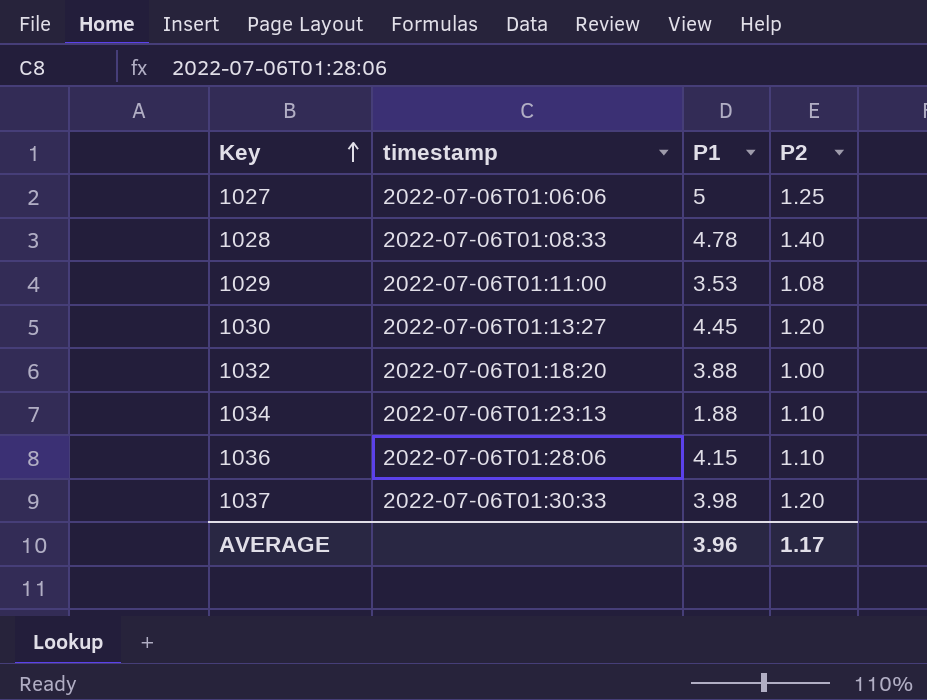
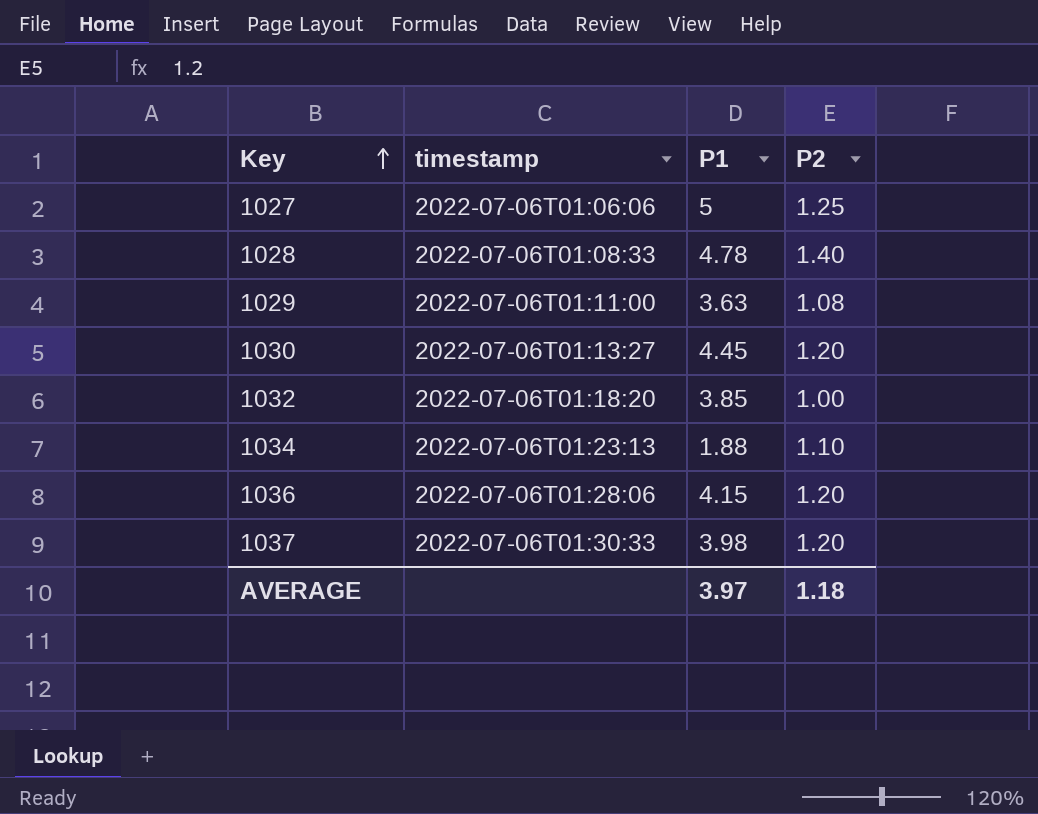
1029 | P1: 3.53 -> 3.63
1032 | P1: 3.88 -> 3.85
1036 | P2: 1.10 -> 1.20
AVERAGE | P1: 3.96 -> 3.97
AVERAGE | P2: 1.17 -> 1.18

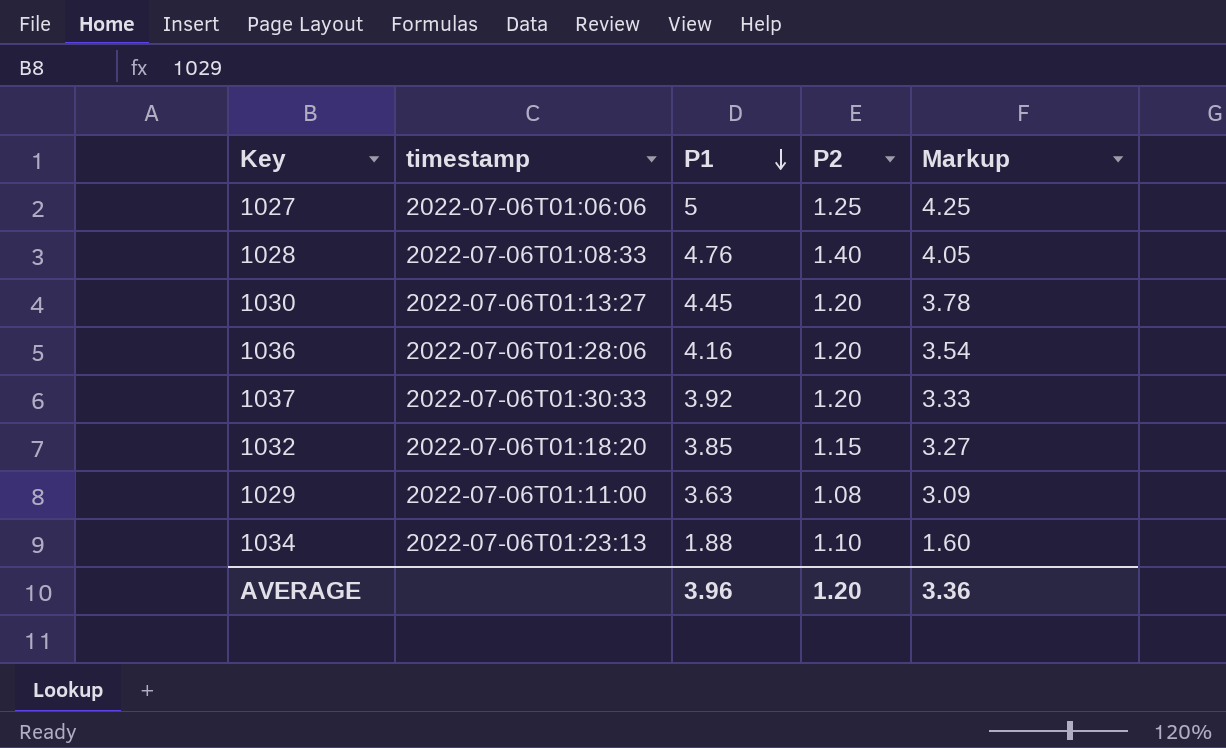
row order: Key ascending -> P1 descending
column Markup | formula: none -> [P1] * 0.85
1028 | P1: 4.78 -> 4.76
1036 | P1: 4.15 -> 4.16
1037 | P1: 3.98 -> 3.92
1032 | P2: 1.00 -> 1.15
AVERAGE | P1: 3.97 -> 3.96
AVERAGE | P2: 1.18 -> 1.20

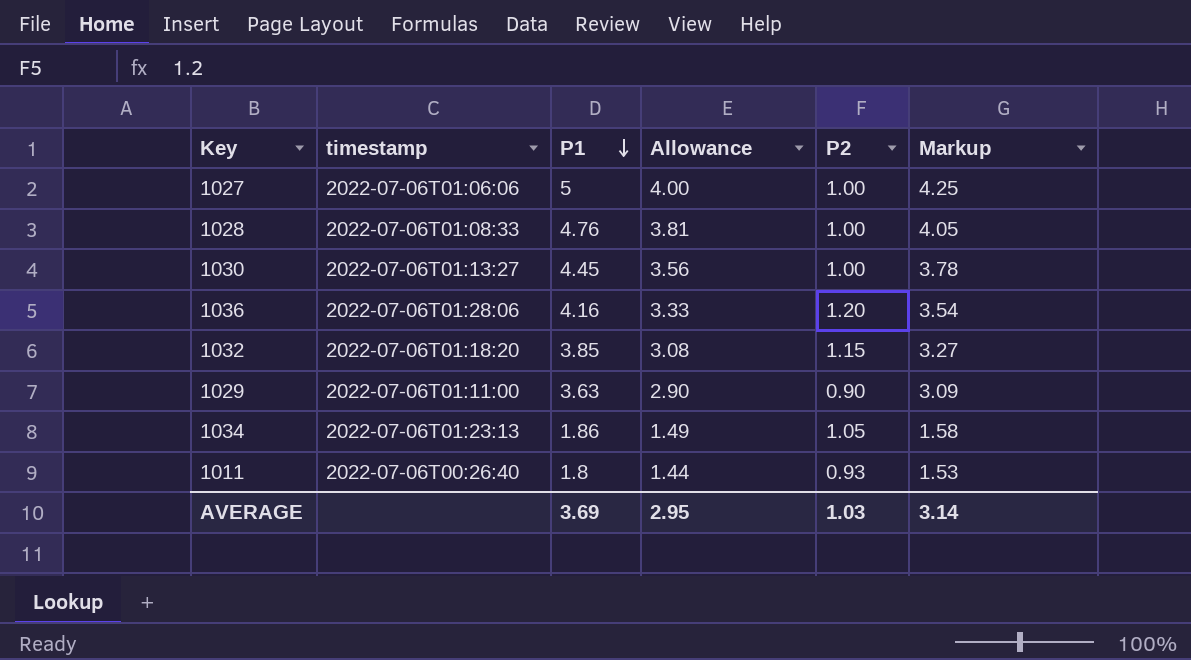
column Allowance | formula: none -> [P1] * 0.8
row 1037: 2022-07-06T01:30:33 | 3.92 | 1.20 | 3.33 -> none
1027 | P2: 1.25 -> 1.00
1028 | P2: 1.40 -> 1.00
1030 | P2: 1.20 -> 1.00
1029 | P2: 1.08 -> 0.90
1034 | P1: 1.88 -> 1.86
1034 | P2: 1.10 -> 1.05
1034 | Markup: 1.60 -> 1.58
row 1011: none -> 2022-07-06T00:26:40 | 1.8 | 1.44 | 0.93 | 1.53
AVERAGE | P1: 3.96 -> 3.69
AVERAGE | P2: 1.20 -> 1.03
AVERAGE | Markup: 3.36 -> 3.14

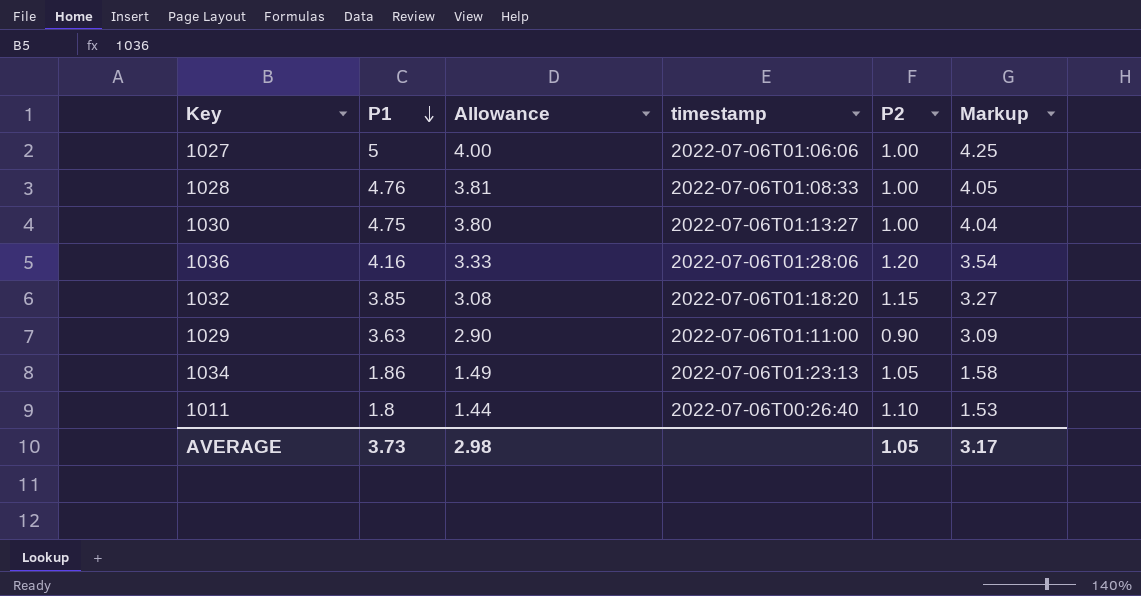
column timestamp | position: 2 -> 4
1030 | P1: 4.45 -> 4.75
1030 | Allowance: 3.56 -> 3.80
1030 | Markup: 3.78 -> 4.04
1011 | P2: 0.93 -> 1.10
AVERAGE | P1: 3.69 -> 3.73
AVERAGE | Allowance: 2.95 -> 2.98
AVERAGE | P2: 1.03 -> 1.05
AVERAGE | Markup: 3.14 -> 3.17

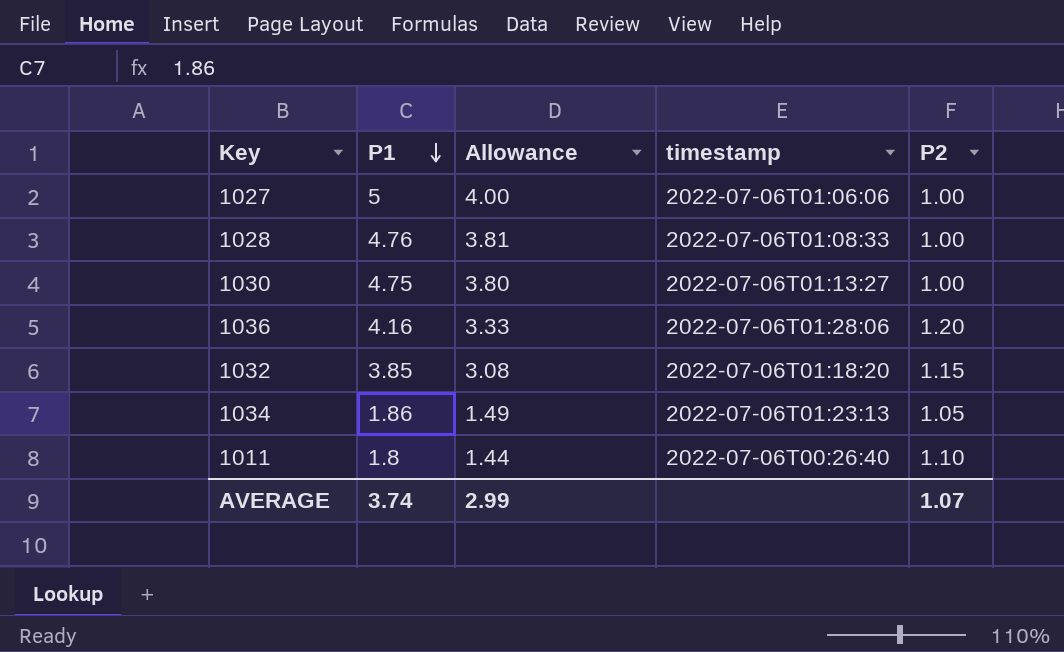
column Markup | formula: [P1] * 0.85 -> none
row 1029: 3.63 | 2.90 | 2022-07-06T01:11:00 | 0.90 | 3.09 -> none
AVERAGE | P1: 3.73 -> 3.74
AVERAGE | Allowance: 2.98 -> 2.99
AVERAGE | P2: 1.05 -> 1.07

